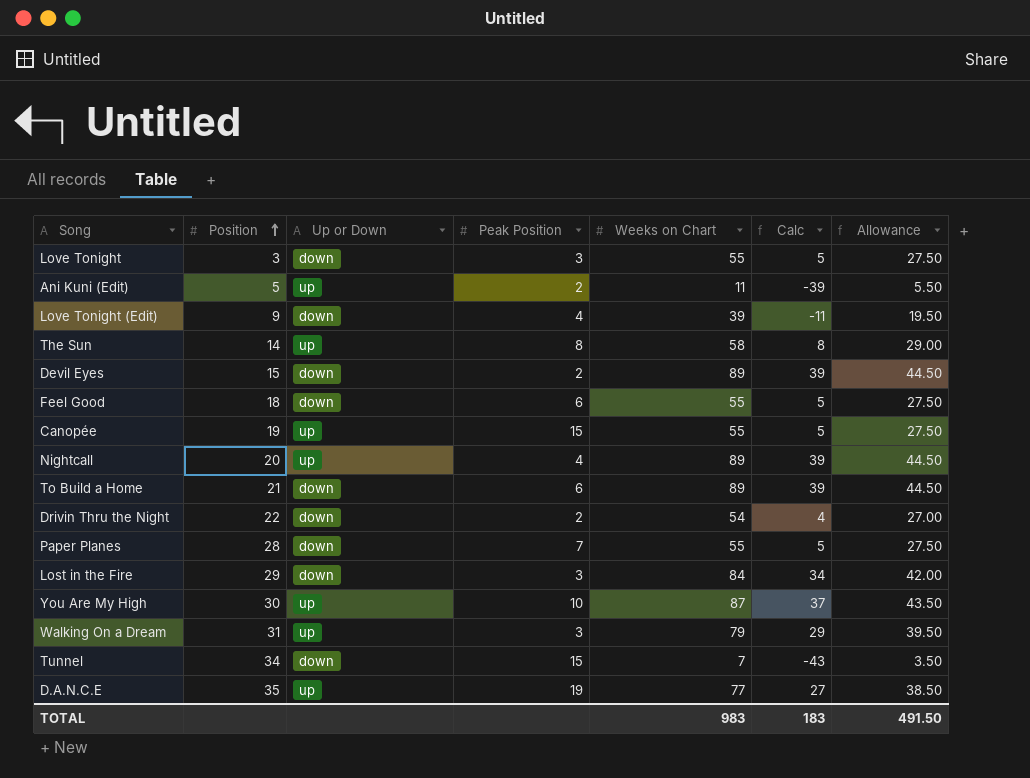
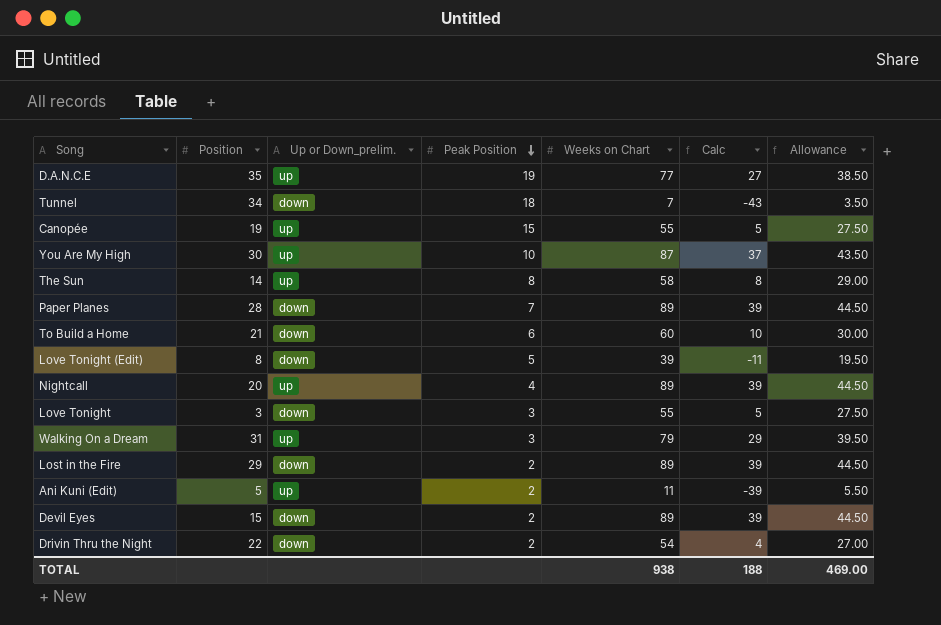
row order: Position ascending -> Peak Position descending
column name: Up or Down -> Up or Down_prelim.
row Feel Good: 18 | down | 6 | 55 | 5 | 27.50 -> none
Tunnel | Peak Position: 15 -> 18
Paper Planes | Weeks on Chart: 55 -> 89
Paper Planes | Calc: 5 -> 39
Paper Planes | Allowance: 27.50 -> 44.50
To Build a Home | Weeks on Chart: 89 -> 60
To Build a Home | Calc: 39 -> 10
To Build a Home | Allowance: 44.50 -> 30.00
Love Tonight (Edit) | Position: 9 -> 8
Love Tonight (Edit) | Peak Position: 4 -> 5
Lost in the Fire | Peak Position: 3 -> 2
Lost in the Fire | Weeks on Chart: 84 -> 89
Lost in the Fire | Calc: 34 -> 39
Lost in the Fire | Allowance: 42.00 -> 44.50
TOTAL | Weeks on Chart: 983 -> 938
TOTAL | Calc: 183 -> 188
TOTAL | Allowance: 491.50 -> 469.00

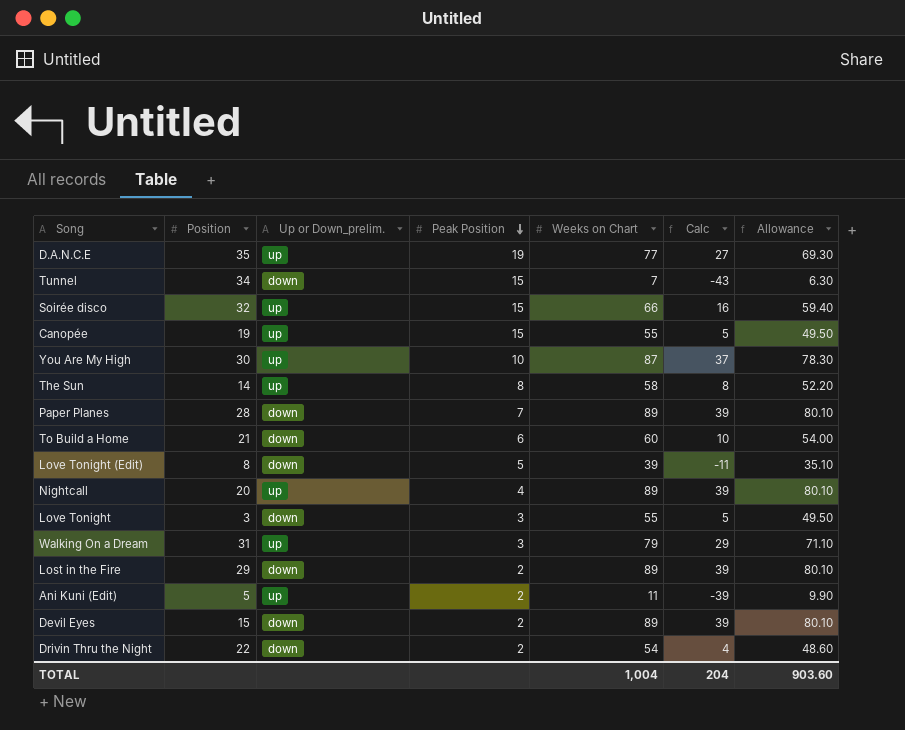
column Allowance | formula: [Weeks on Chart] * 0.5 -> [Weeks on Chart] * 0.9
Tunnel | Peak Position: 18 -> 15
row Soirée disco: none -> 32 | up | 15 | 66 | 16 | 59.40
TOTAL | Weeks on Chart: 938 -> 1,004
TOTAL | Calc: 188 -> 204
TOTAL | Allowance: 469.00 -> 903.60

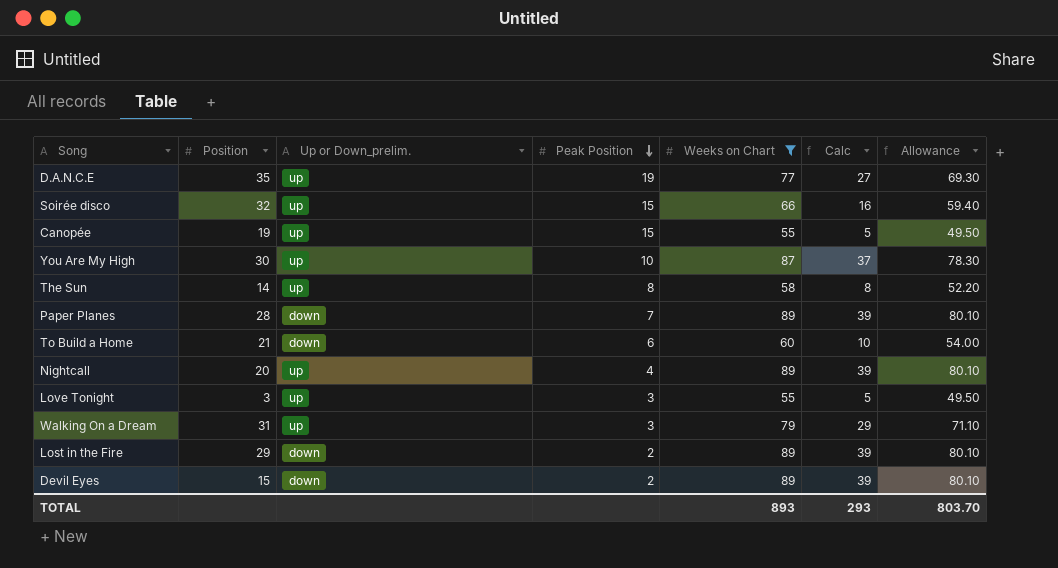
filter: none -> Weeks on Chart >= 55
Love Tonight | Up or Down_prelim.: down -> up
TOTAL | Weeks on Chart: 1,004 -> 893
TOTAL | Calc: 204 -> 293
TOTAL | Allowance: 903.60 -> 803.70

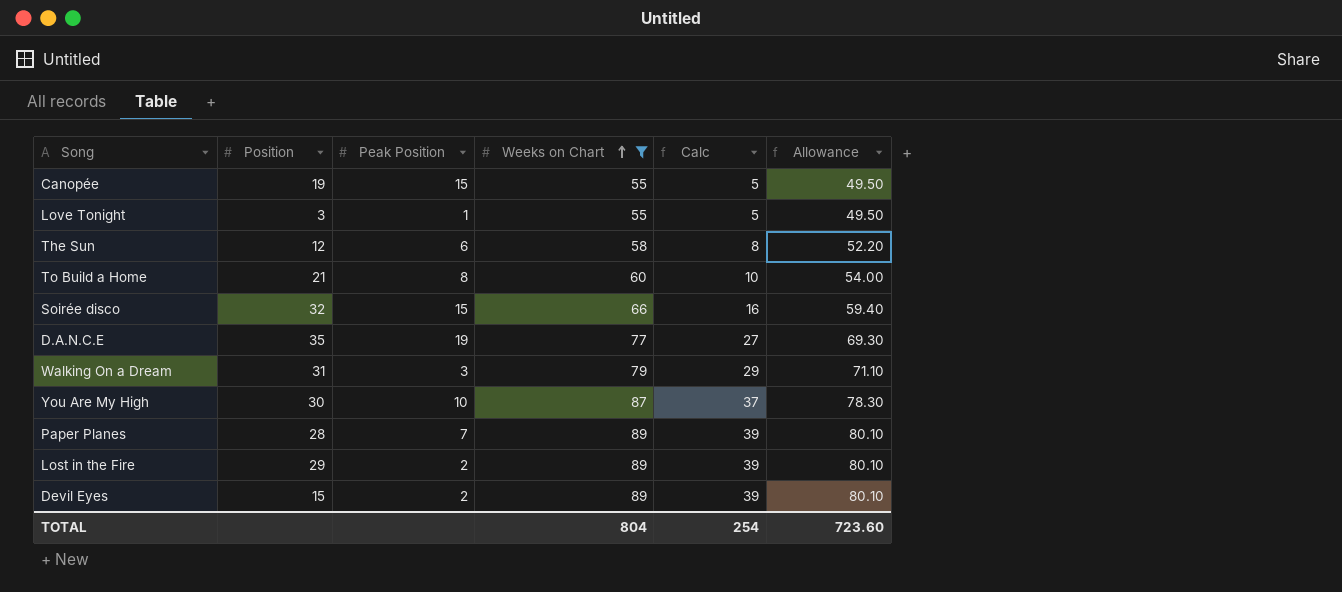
row order: Peak Position descending -> Weeks on Chart ascending
column Up or Down_prelim. | position: 3 -> none
row Nightcall: 20 | up | 4 | 89 | 39 | 80.10 -> none
Love Tonight | Peak Position: 3 -> 1
The Sun | Position: 14 -> 12
The Sun | Peak Position: 8 -> 6
To Build a Home | Peak Position: 6 -> 8
TOTAL | Weeks on Chart: 893 -> 804
TOTAL | Calc: 293 -> 254
TOTAL | Allowance: 803.70 -> 723.60

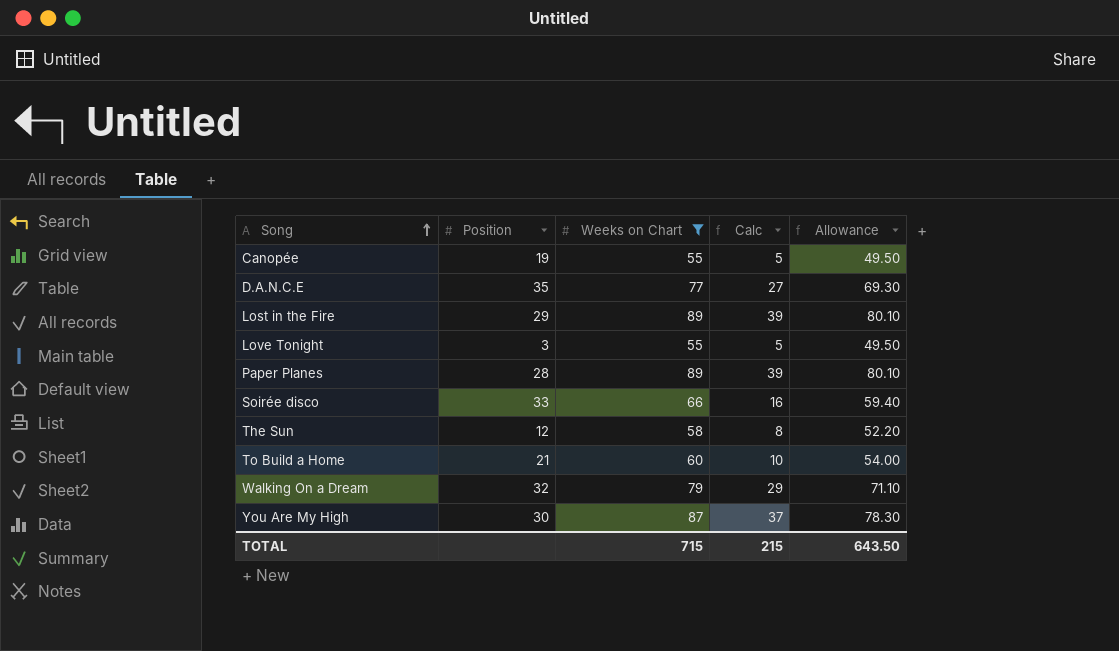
row order: Weeks on Chart ascending -> Song ascending
column Peak Position | position: 3 -> none
row Devil Eyes: 15 | 2 | 89 | 39 | 80.10 -> none
Soirée disco | Position: 32 -> 33
Walking On a Dream | Position: 31 -> 32
TOTAL | Weeks on Chart: 804 -> 715
TOTAL | Calc: 254 -> 215
TOTAL | Allowance: 723.60 -> 643.50

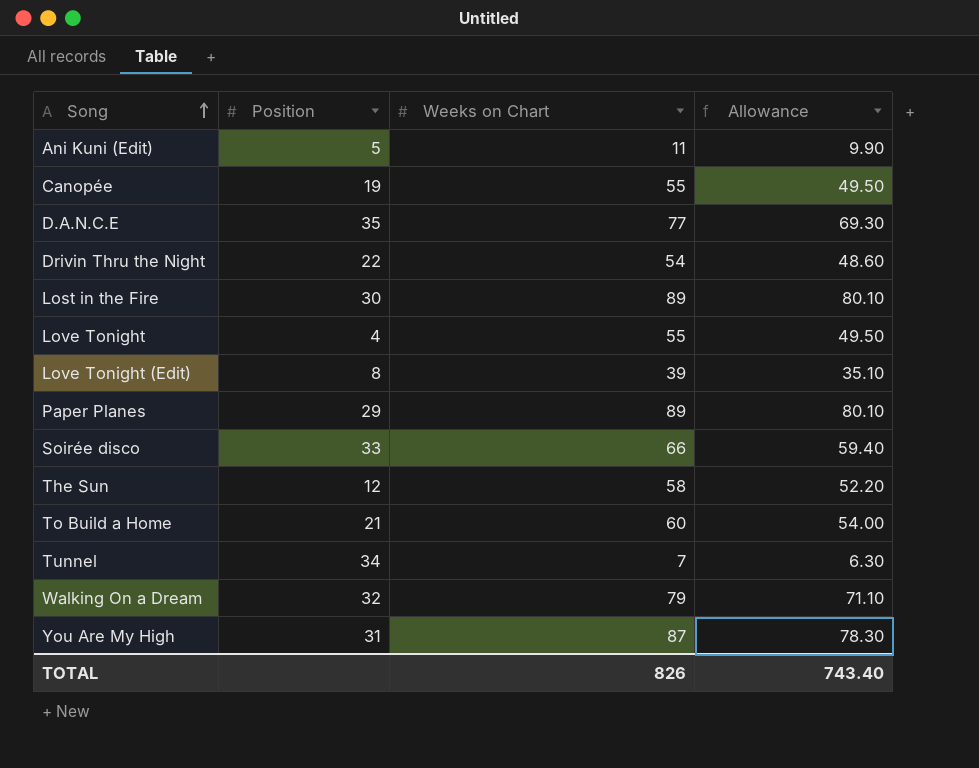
filter: Weeks on Chart >= 55 -> none
column Calc | formula: [Weeks on Chart] - 50 -> none
Lost in the Fire | Position: 29 -> 30
Love Tonight | Position: 3 -> 4
Paper Planes | Position: 28 -> 29
You Are My High | Position: 30 -> 31
TOTAL | Weeks on Chart: 715 -> 826
TOTAL | Allowance: 643.50 -> 743.40

